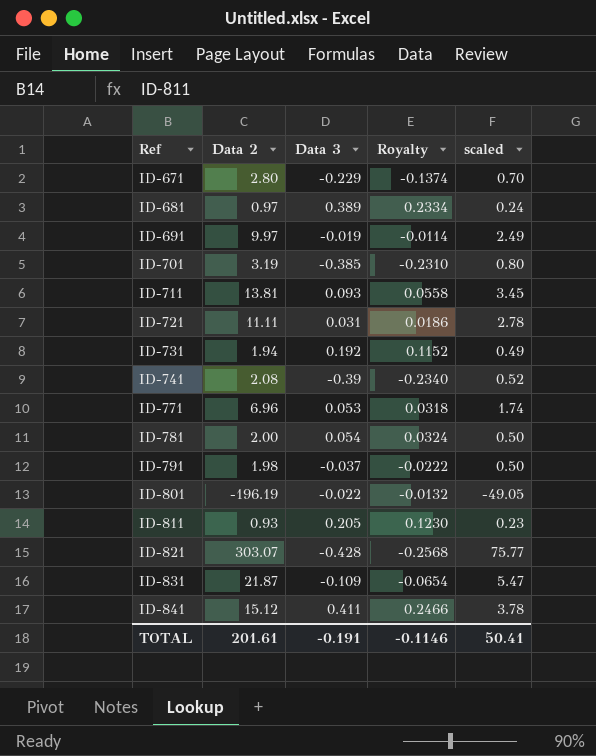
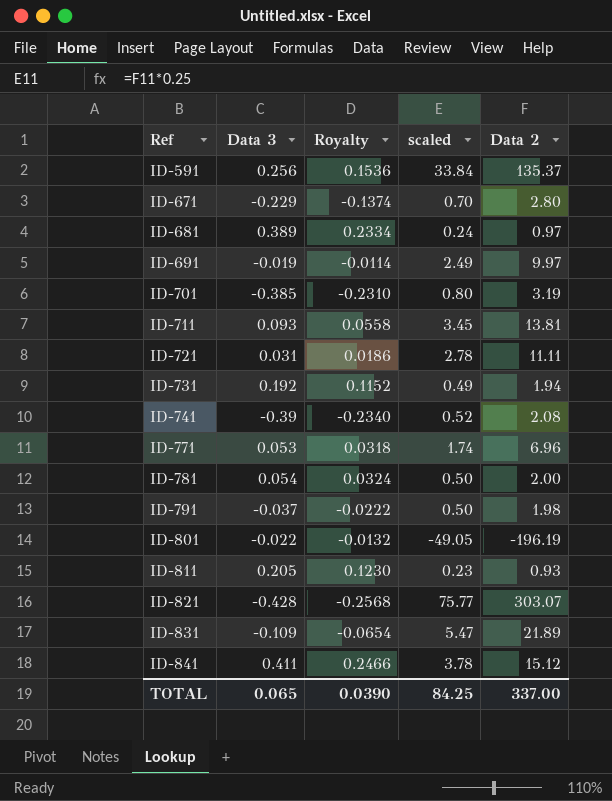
column Data 2 | position: 2 -> 5
row ID-591: none -> 0.256 | 0.1536 | 33.84 | 135.37
ID-831 | Data 2: 21.87 -> 21.89
TOTAL | Data 3: -0.191 -> 0.065
TOTAL | Royalty: -0.1146 -> 0.0390
TOTAL | scaled: 50.41 -> 84.25
TOTAL | Data 2: 201.61 -> 337.00

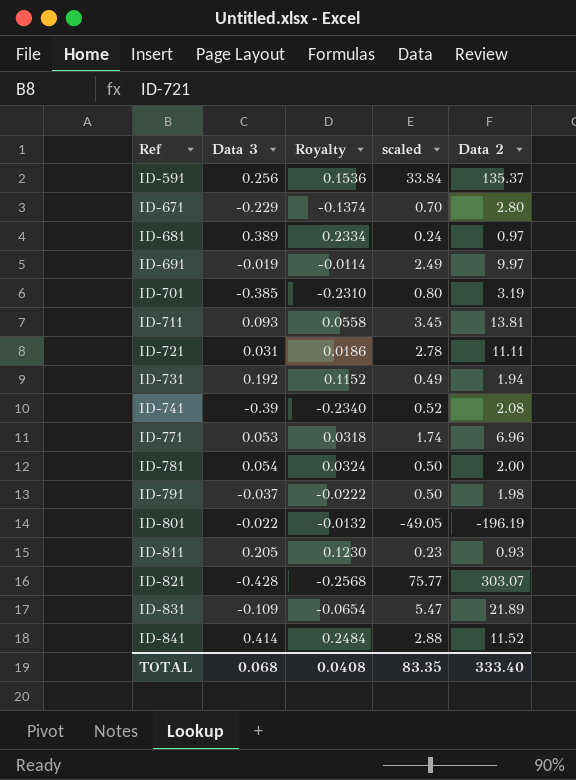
ID-841 | Data 3: 0.411 -> 0.414
ID-841 | Royalty: 0.2466 -> 0.2484
ID-841 | scaled: 3.78 -> 2.88
ID-841 | Data 2: 15.12 -> 11.52
TOTAL | Data 3: 0.065 -> 0.068
TOTAL | Royalty: 0.0390 -> 0.0408
TOTAL | scaled: 84.25 -> 83.35
TOTAL | Data 2: 337.00 -> 333.40

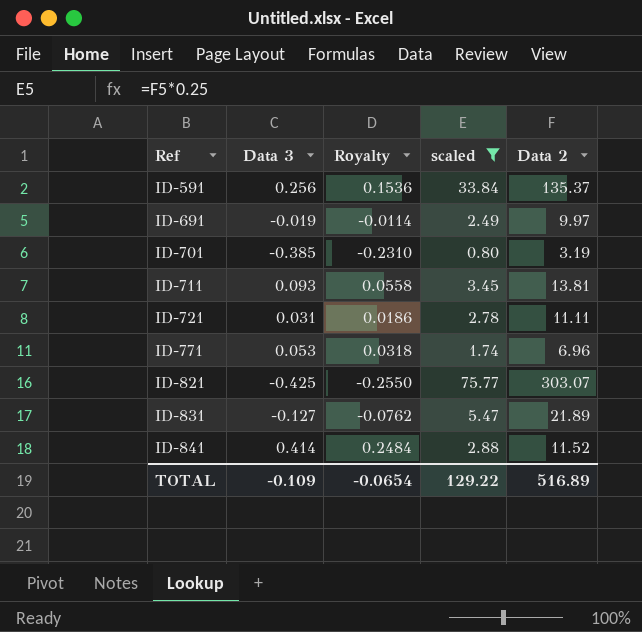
filter: none -> scaled >= 0.80
ID-821 | Data 3: -0.428 -> -0.425
ID-821 | Royalty: -0.2568 -> -0.2550
ID-831 | Data 3: -0.109 -> -0.127
ID-831 | Royalty: -0.0654 -> -0.0762
TOTAL | Data 3: 0.068 -> -0.109
TOTAL | Royalty: 0.0408 -> -0.0654
TOTAL | scaled: 83.35 -> 129.22
TOTAL | Data 2: 333.40 -> 516.89

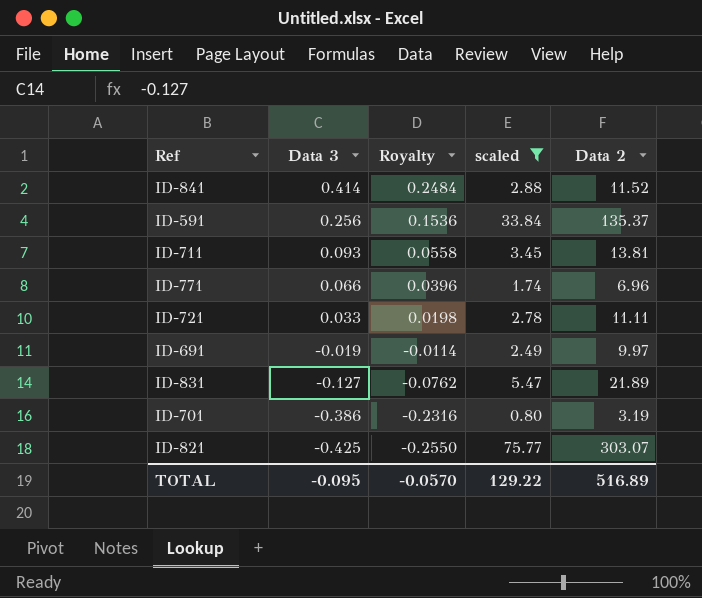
row order: Ref ascending -> Data 3 descending
ID-771 | Data 3: 0.053 -> 0.066
ID-771 | Royalty: 0.0318 -> 0.0396
ID-721 | Data 3: 0.031 -> 0.033
ID-721 | Royalty: 0.0186 -> 0.0198
ID-701 | Data 3: -0.385 -> -0.386
ID-701 | Royalty: -0.2310 -> -0.2316
TOTAL | Data 3: -0.109 -> -0.095
TOTAL | Royalty: -0.0654 -> -0.0570

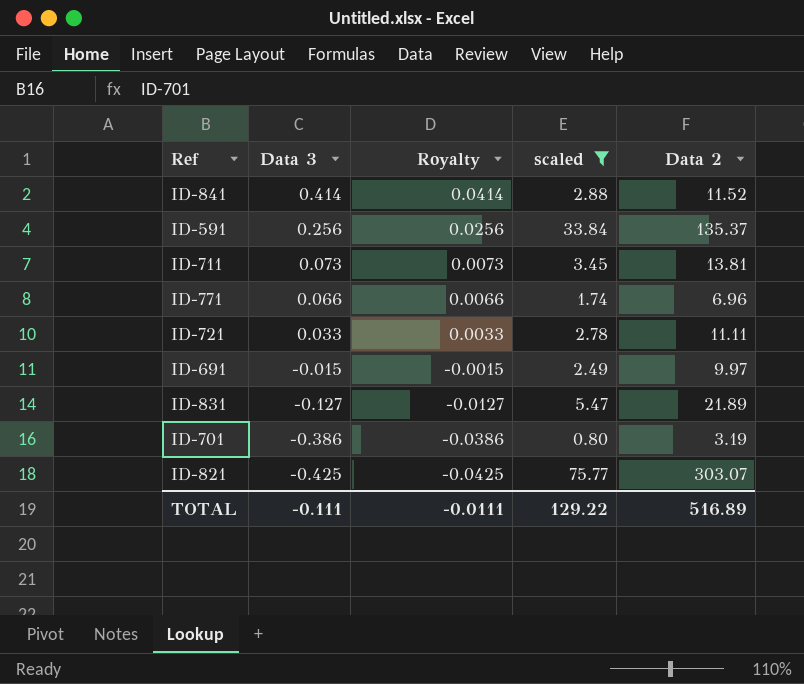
column Royalty | formula: [Data 3] * 0.6 -> [Data 3] * 0.1
ID-711 | Data 3: 0.093 -> 0.073
ID-691 | Data 3: -0.019 -> -0.015
TOTAL | Data 3: -0.095 -> -0.111
TOTAL | Royalty: -0.0570 -> -0.0111

